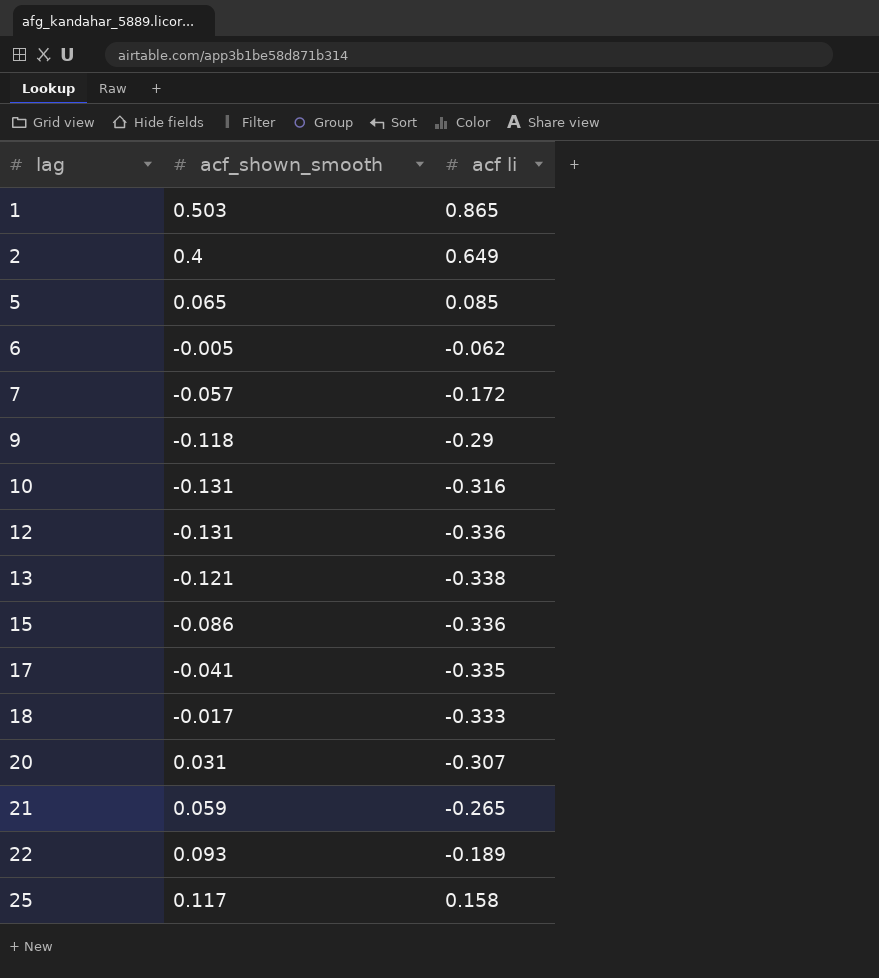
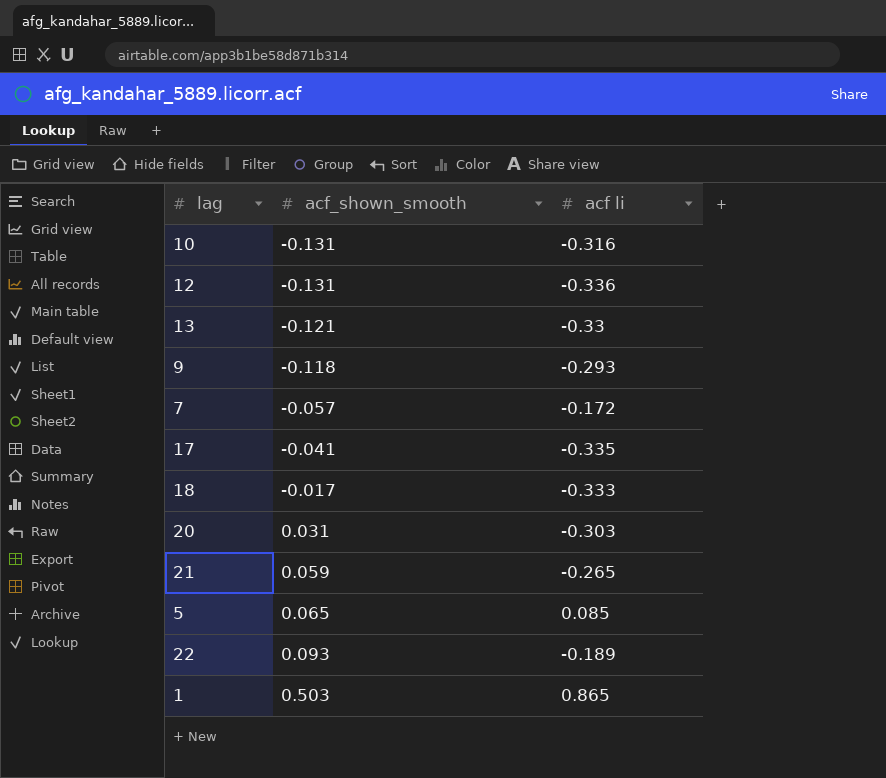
row order: lag ascending -> acf_shown_smooth ascending
row 2: 0.4 | 0.649 -> none
row 6: -0.005 | -0.062 -> none
row 15: -0.086 | -0.336 -> none
row 25: 0.117 | 0.158 -> none
13 | acf li: -0.338 -> -0.33
9 | acf li: -0.29 -> -0.293
20 | acf li: -0.307 -> -0.303

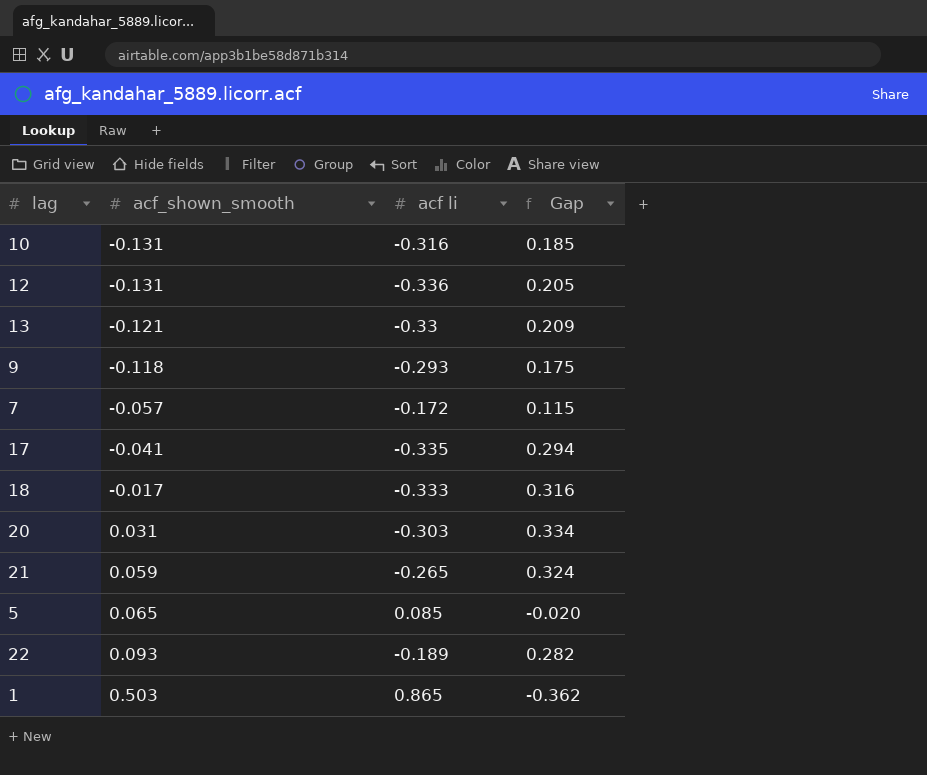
column Gap | formula: none -> [acf_shown_smooth] - [acf li]

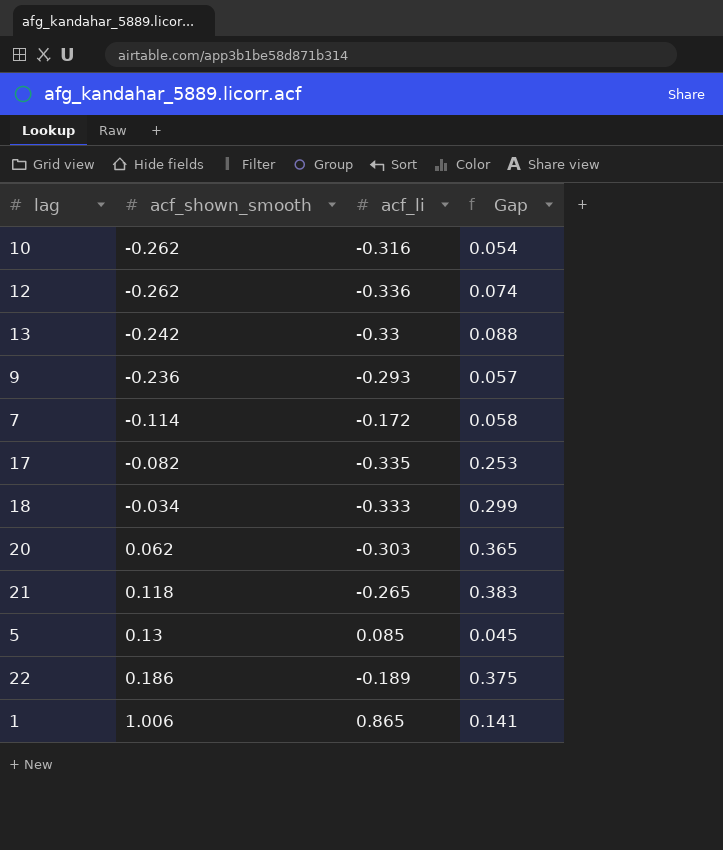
column name: acf li -> acf_li
10 | acf_shown_smooth: -0.131 -> -0.262
10 | Gap: 0.185 -> 0.054
12 | acf_shown_smooth: -0.131 -> -0.262
12 | Gap: 0.205 -> 0.074
13 | acf_shown_smooth: -0.121 -> -0.242
13 | Gap: 0.209 -> 0.088
9 | acf_shown_smooth: -0.118 -> -0.236
9 | Gap: 0.175 -> 0.057
7 | acf_shown_smooth: -0.057 -> -0.114
7 | Gap: 0.115 -> 0.058
17 | acf_shown_smooth: -0.041 -> -0.082
17 | Gap: 0.294 -> 0.253
18 | acf_shown_smooth: -0.017 -> -0.034
18 | Gap: 0.316 -> 0.299
20 | acf_shown_smooth: 0.031 -> 0.062
20 | Gap: 0.334 -> 0.365
21 | acf_shown_smooth: 0.059 -> 0.118
21 | Gap: 0.324 -> 0.383
5 | acf_shown_smooth: 0.065 -> 0.13
5 | Gap: -0.020 -> 0.045
22 | acf_shown_smooth: 0.093 -> 0.186
22 | Gap: 0.282 -> 0.375
1 | acf_shown_smooth: 0.503 -> 1.006
1 | Gap: -0.362 -> 0.141

